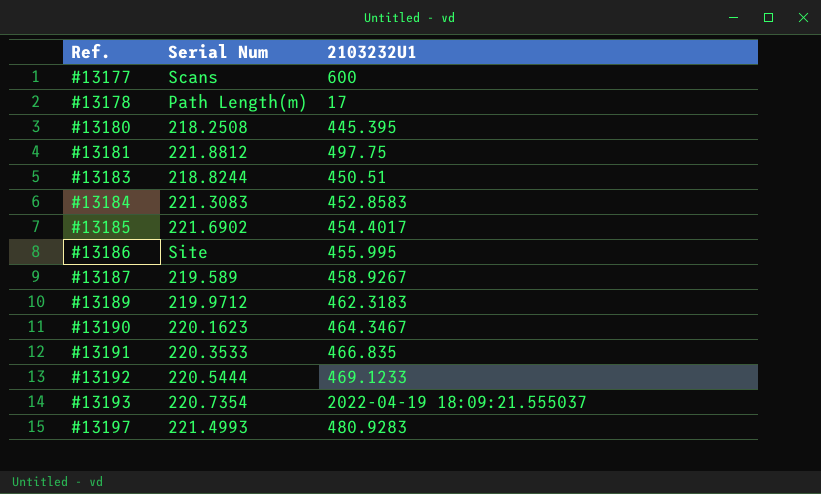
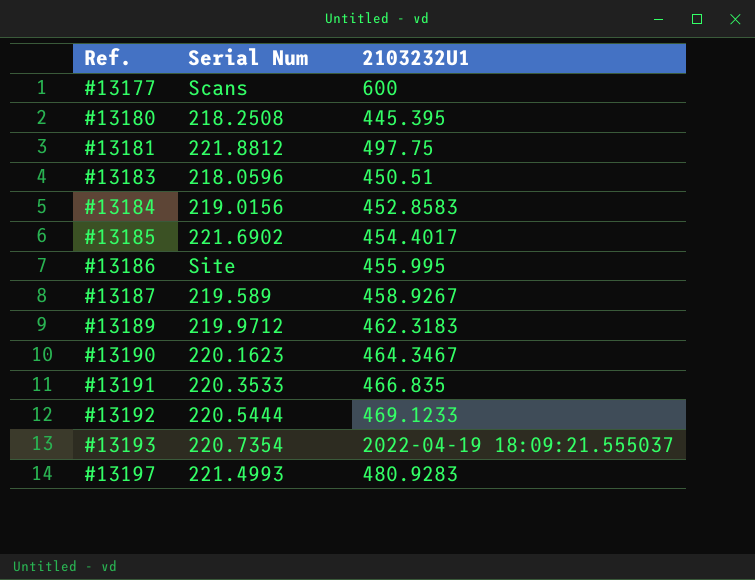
row #13178: Path Length(m) | 17 -> none
#13183 | Serial Num: 218.8244 -> 218.0596
#13184 | Serial Num: 221.3083 -> 219.0156

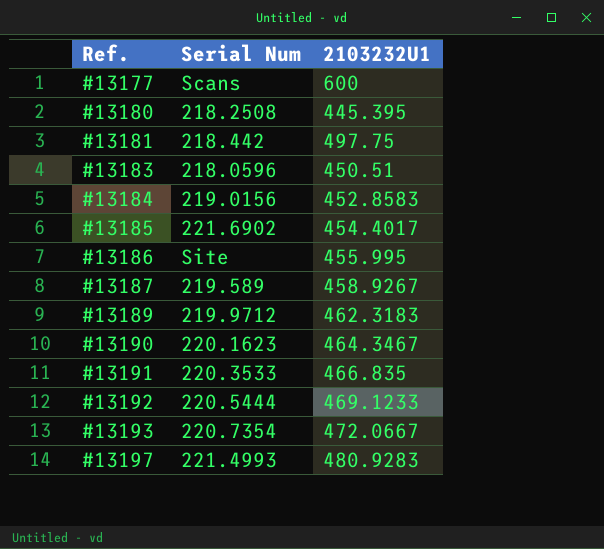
#13181 | Serial Num: 221.8812 -> 218.442
#13193 | 2103232U1: 2022-04-19 18:09:21.555037 -> 472.0667

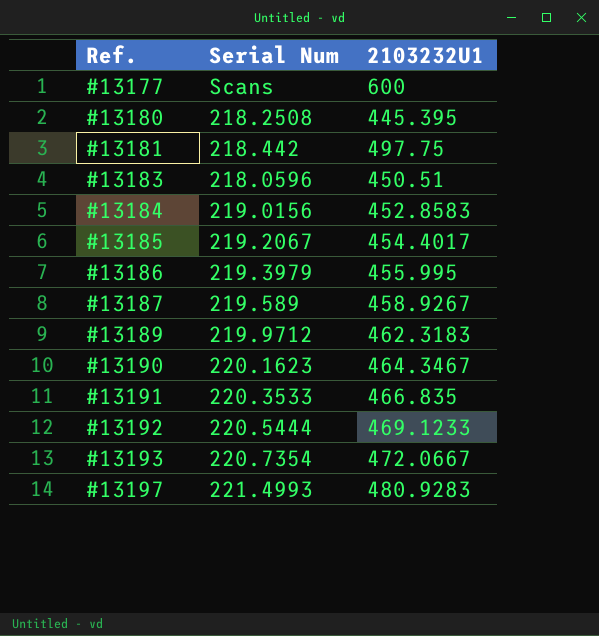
#13185 | Serial Num: 221.6902 -> 219.2067
#13186 | Serial Num: Site -> 219.3979

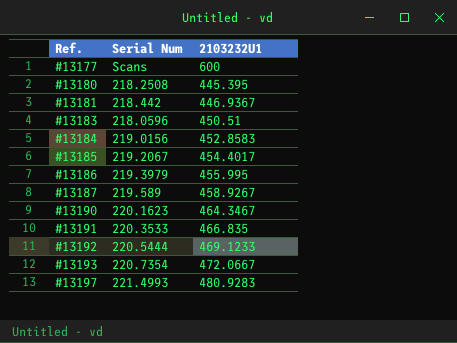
row #13189: 219.9712 | 462.3183 -> none
#13181 | 2103232U1: 497.75 -> 446.9367

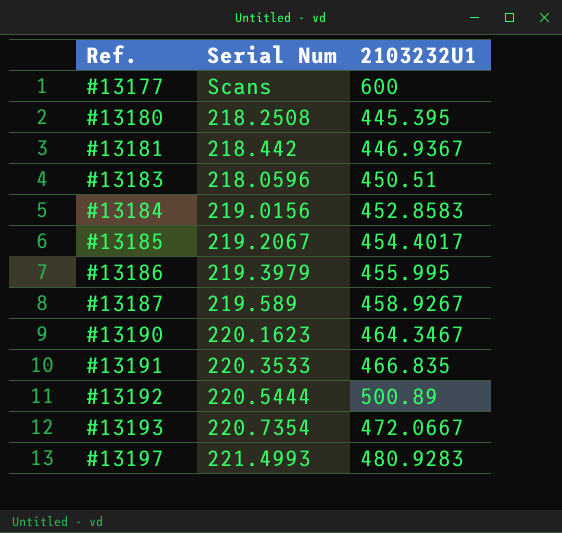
#13192 | 2103232U1: 469.1233 -> 500.89

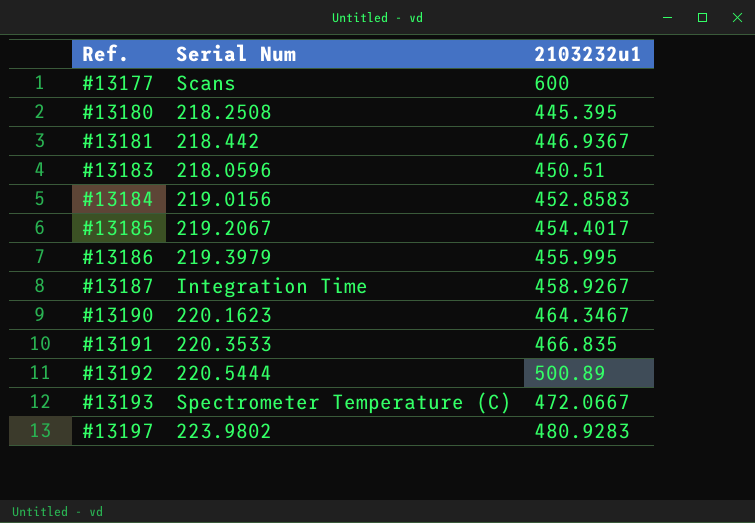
column name: 2103232U1 -> 2103232u1
#13187 | Serial Num: 219.589 -> Integration Time
#13193 | Serial Num: 220.7354 -> Spectrometer Temperature (C)
#13197 | Serial Num: 221.4993 -> 223.9802

